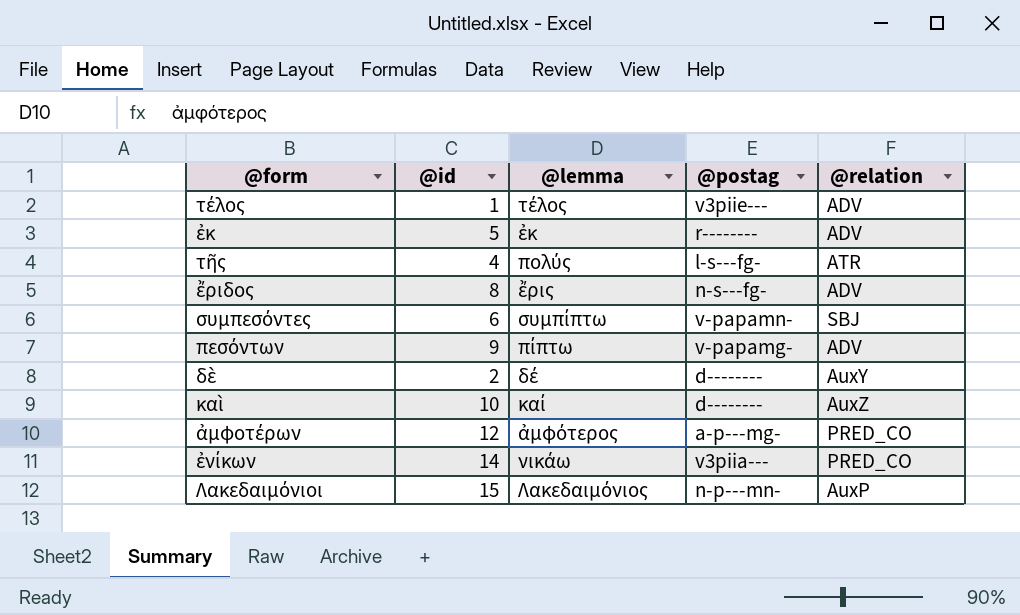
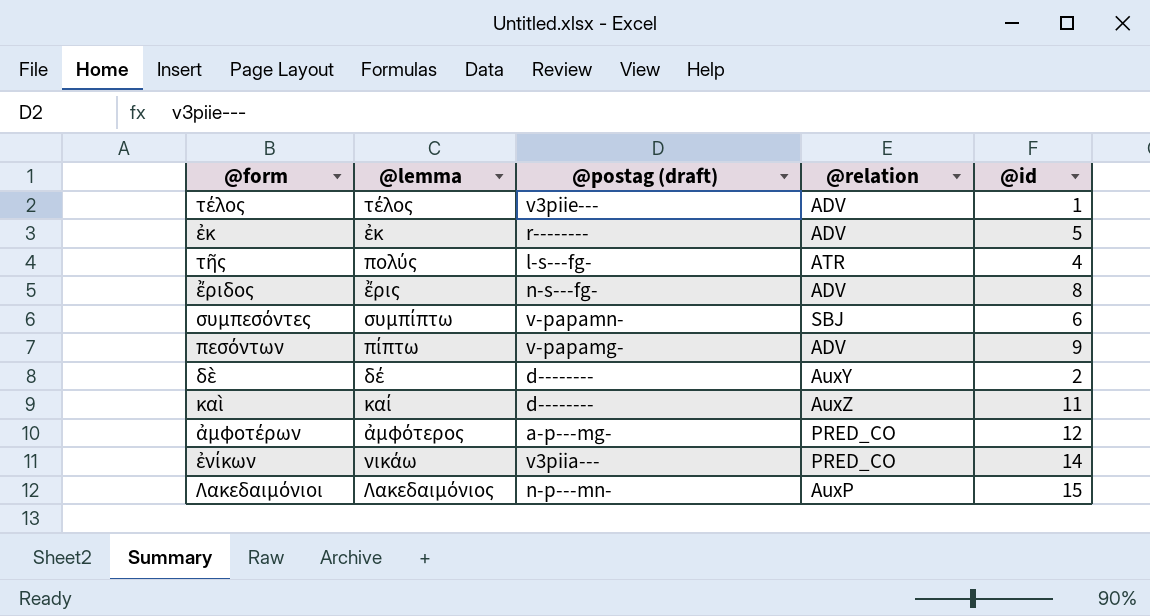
column name: @postag -> @postag (draft)
column @id | position: 2 -> 5
καὶ | @id: 10 -> 11

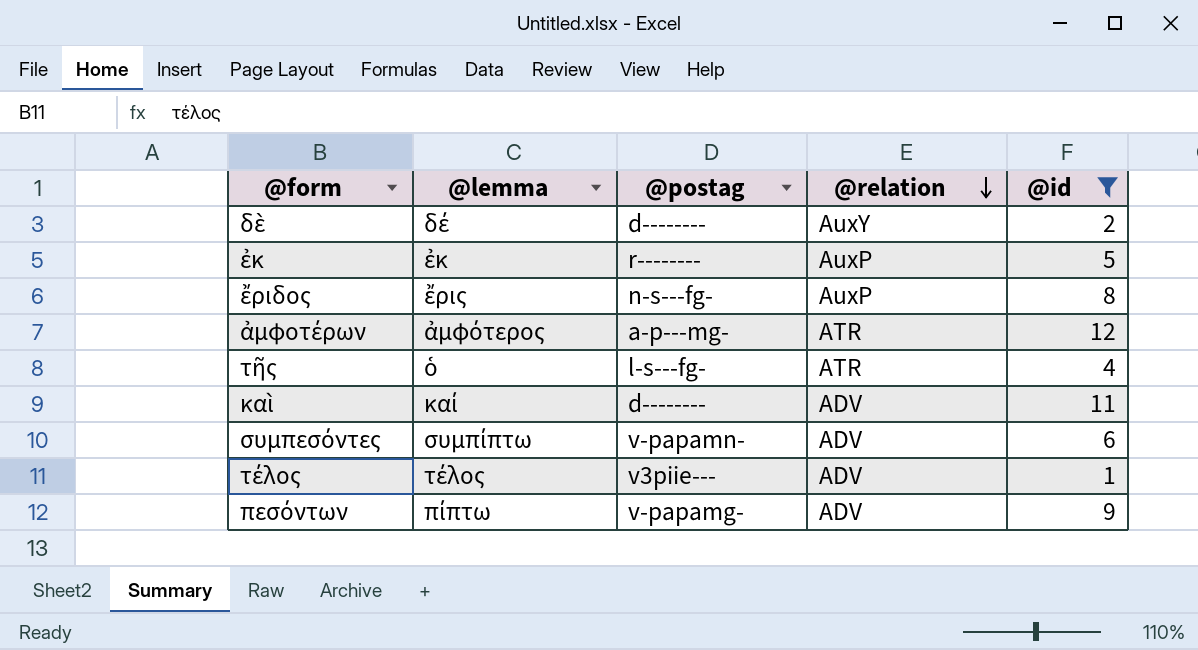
filter: none -> @id <= 12
row order: none -> @relation descending
column name: @postag (draft) -> @postag
ἐκ | @relation: ADV -> AuxP
ἔριδος | @relation: ADV -> AuxP
ἀμφοτέρων | @relation: PRED_CO -> ATR
τῆς | @lemma: πολύς -> ὁ
καὶ | @relation: AuxZ -> ADV
συμπεσόντες | @relation: SBJ -> ADV

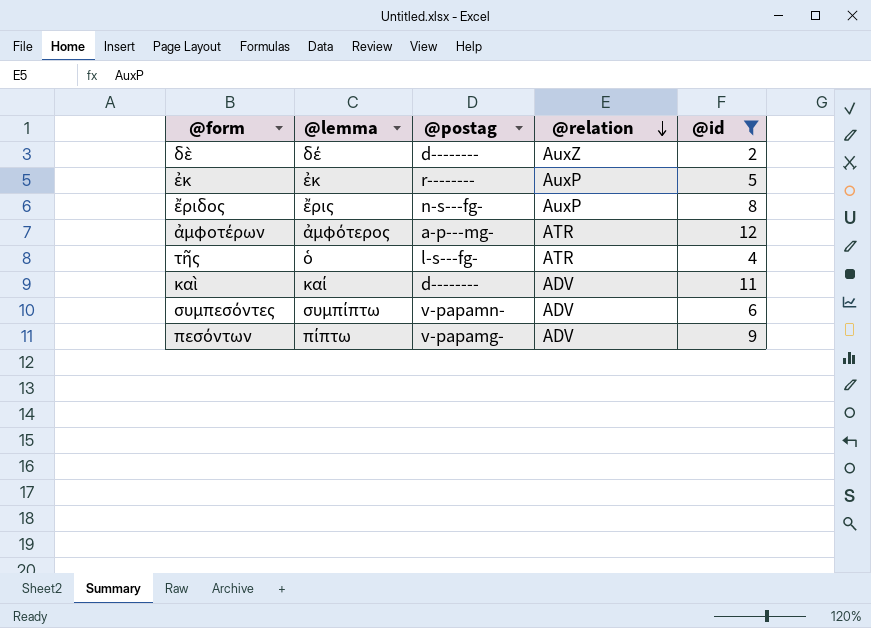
row τέλος: τέλος | v3piie--- | ADV | 1 -> none
δὲ | @relation: AuxY -> AuxZ

